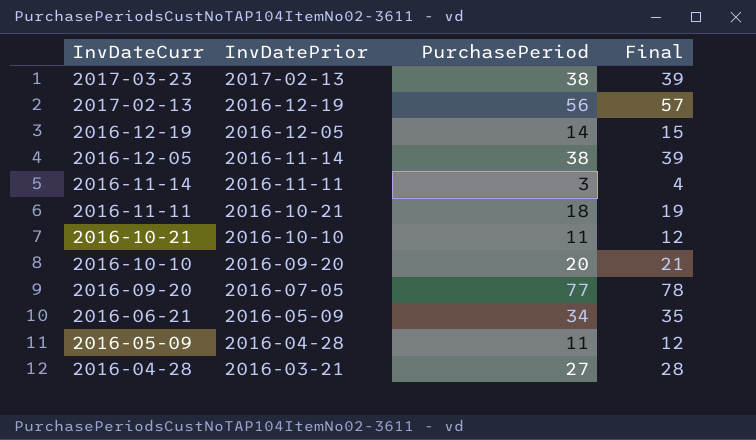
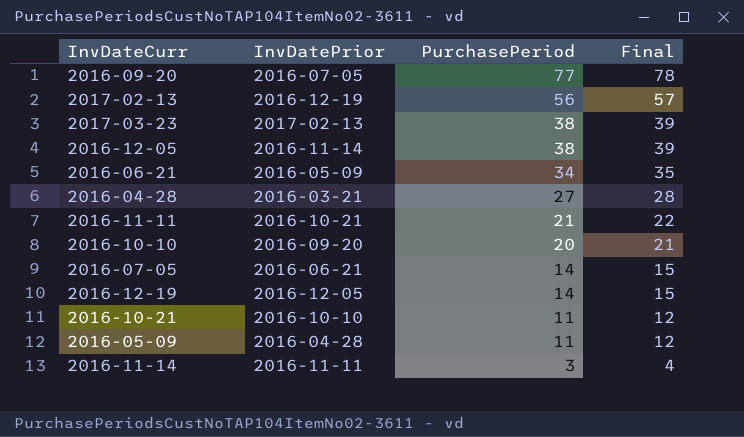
row order: InvDateCurr descending -> PurchasePeriod descending
2016-11-11 | PurchasePeriod: 18 -> 21
2016-11-11 | Final: 19 -> 22
row 2016-07-05: none -> 2016-06-21 | 14 | 15

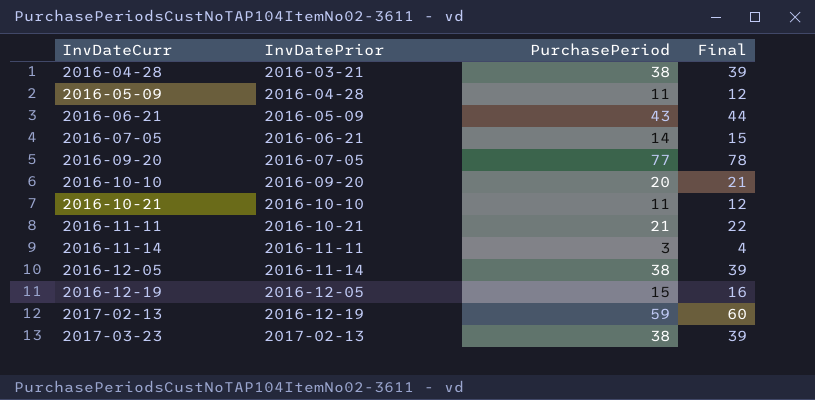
row order: PurchasePeriod descending -> InvDateCurr ascending
2016-04-28 | PurchasePeriod: 27 -> 38
2016-04-28 | Final: 28 -> 39
2016-06-21 | PurchasePeriod: 34 -> 43
2016-06-21 | Final: 35 -> 44
2016-12-19 | PurchasePeriod: 14 -> 15
2016-12-19 | Final: 15 -> 16
2017-02-13 | PurchasePeriod: 56 -> 59
2017-02-13 | Final: 57 -> 60

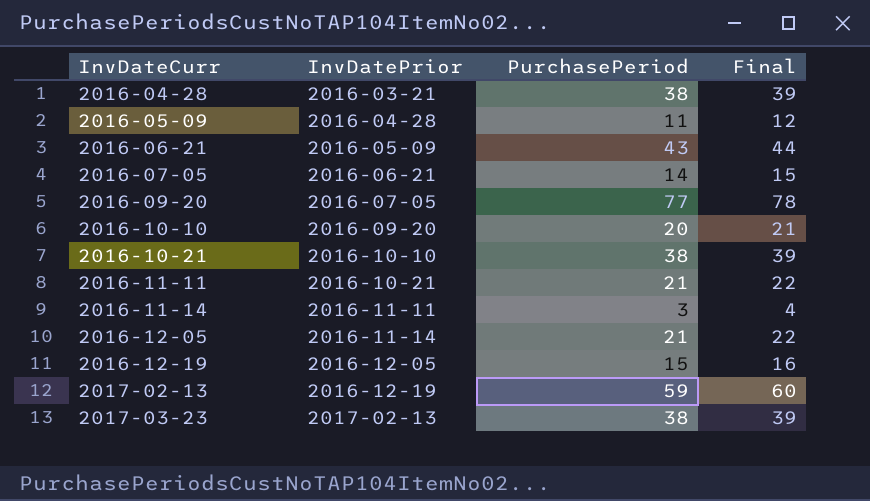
2016-10-21 | PurchasePeriod: 11 -> 38
2016-10-21 | Final: 12 -> 39
2016-12-05 | PurchasePeriod: 38 -> 21
2016-12-05 | Final: 39 -> 22

